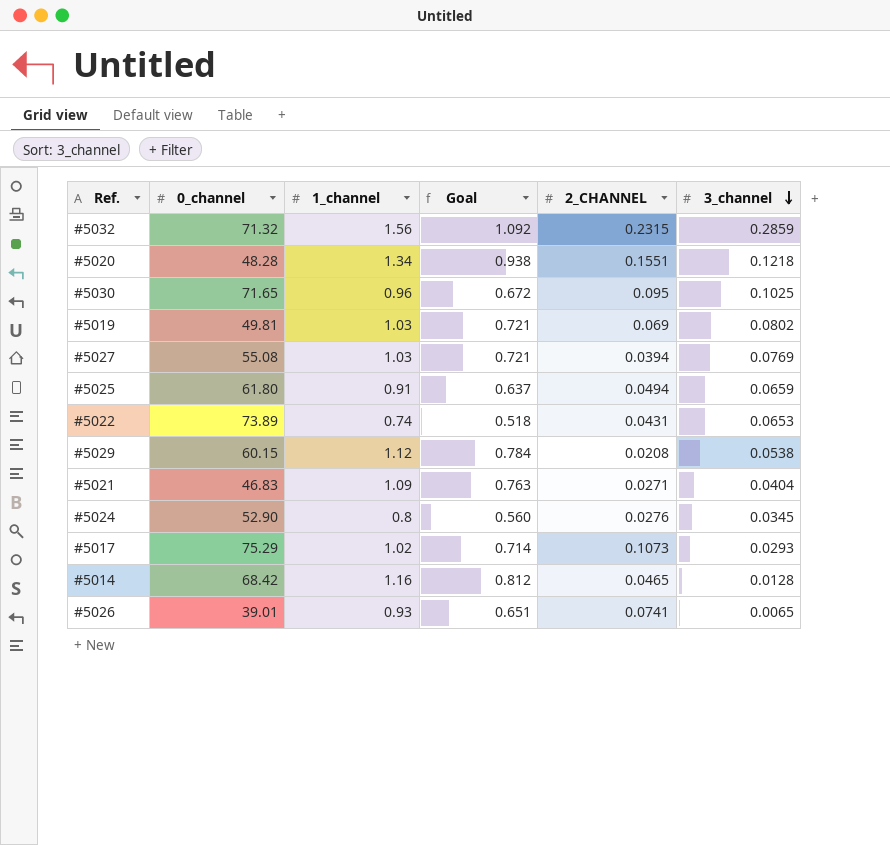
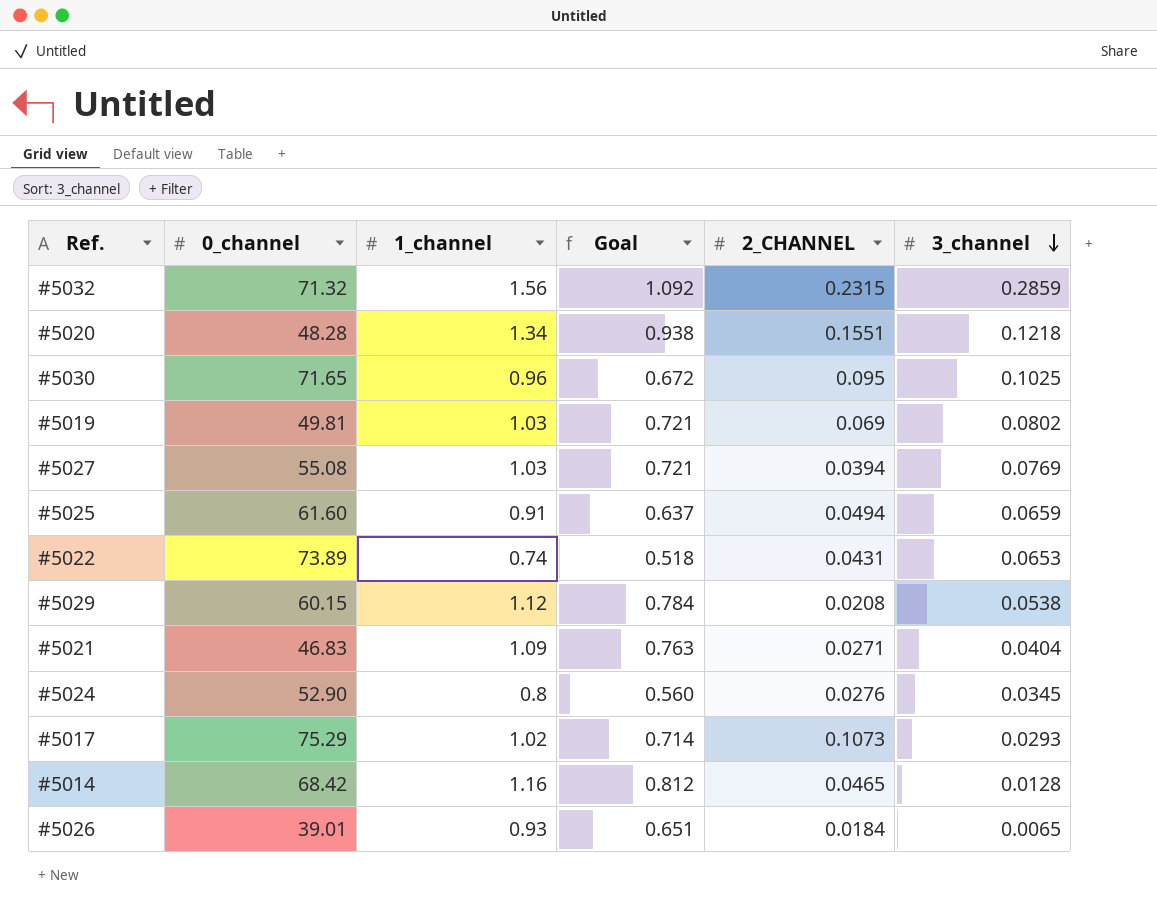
#5025 | 0_channel: 61.80 -> 61.60
#5026 | 2_CHANNEL: 0.0741 -> 0.0184

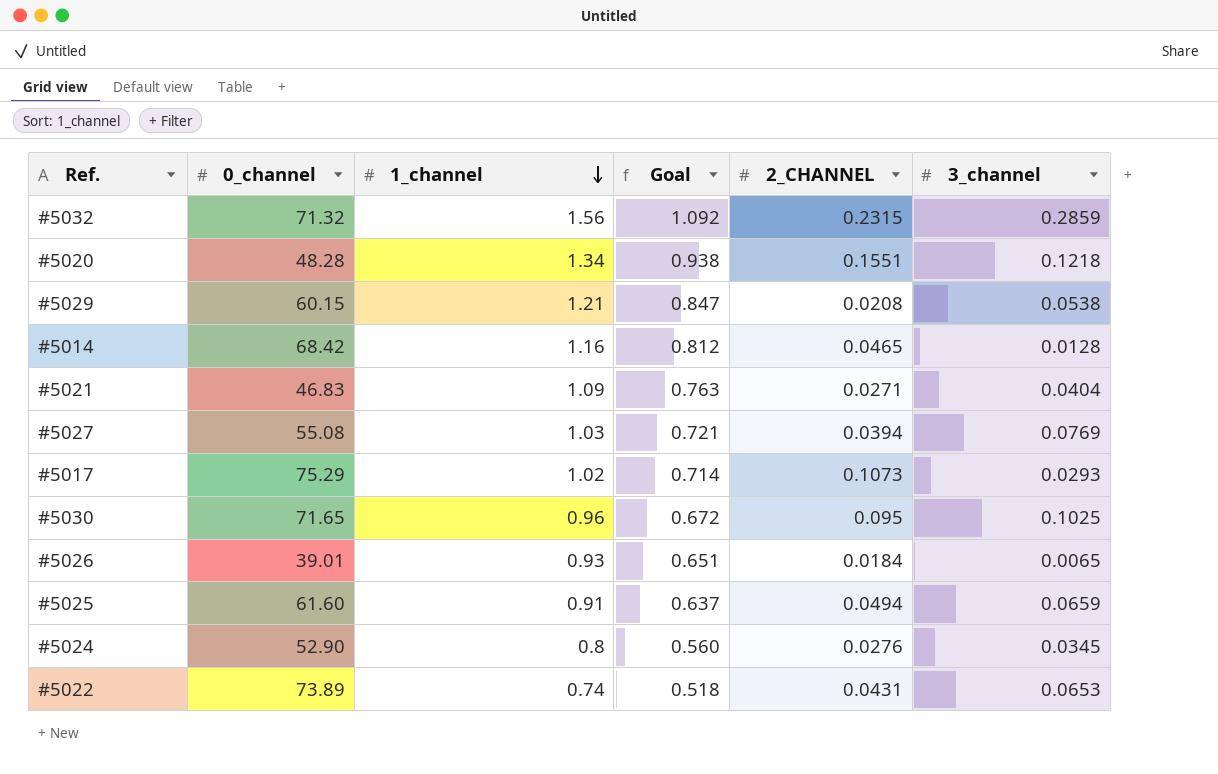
row order: 3_channel descending -> 1_channel descending
row #5019: 49.81 | 1.03 | 0.721 | 0.069 | 0.0802 -> none
#5029 | 1_channel: 1.12 -> 1.21
#5029 | Goal: 0.784 -> 0.847

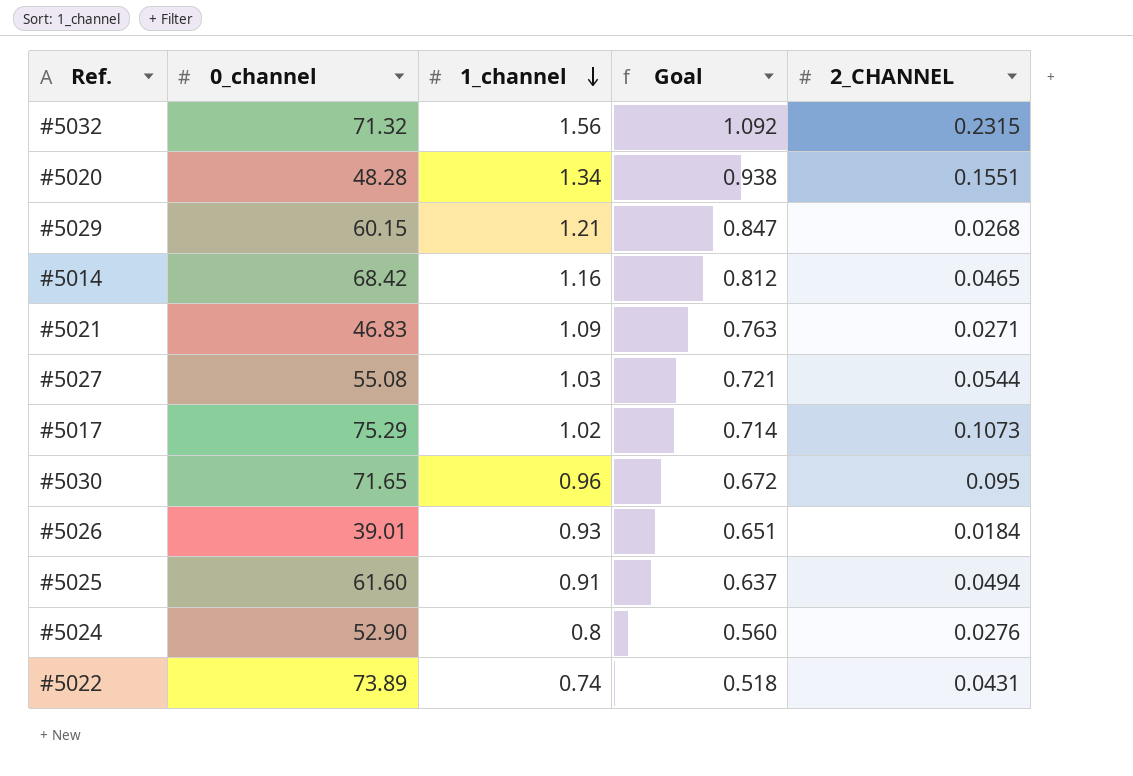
column 3_channel | position: 6 -> none
#5029 | 2_CHANNEL: 0.0208 -> 0.0268
#5027 | 2_CHANNEL: 0.0394 -> 0.0544

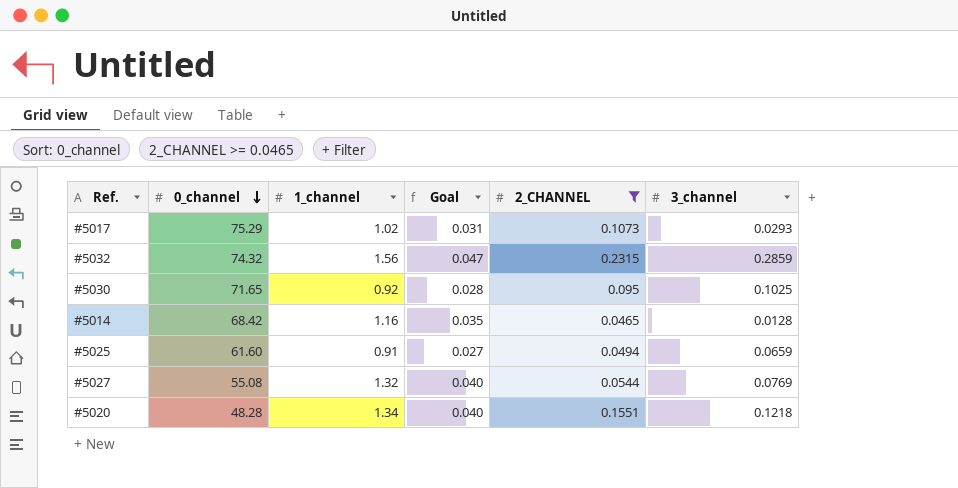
filter: none -> 2_CHANNEL >= 0.0465
row order: 1_channel descending -> 0_channel descending
column Goal | formula: [1_channel] * 0.7 -> [1_channel] * 0.03
column 3_channel | position: none -> 6
#5032 | 0_channel: 71.32 -> 74.32
#5030 | 1_channel: 0.96 -> 0.92
#5027 | 1_channel: 1.03 -> 1.32

